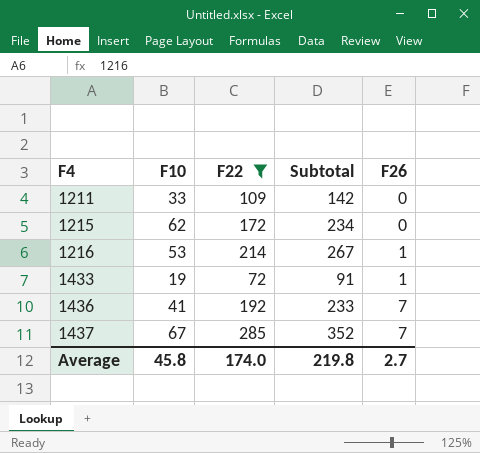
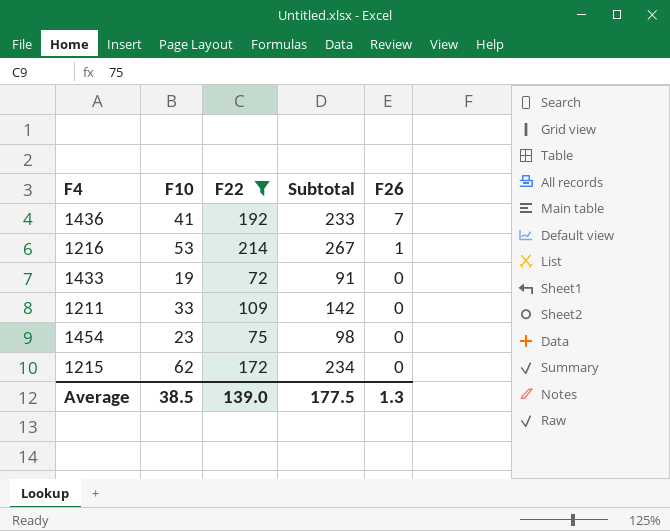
row order: F4 ascending -> F26 descending
row 1437: 67 | 285 | 352 | 7 -> none
1433 | F26: 1 -> 0
row 1454: none -> 23 | 75 | 98 | 0
Average | F10: 45.8 -> 38.5
Average | F22: 174.0 -> 139.0
Average | Subtotal: 219.8 -> 177.5
Average | F26: 2.7 -> 1.3

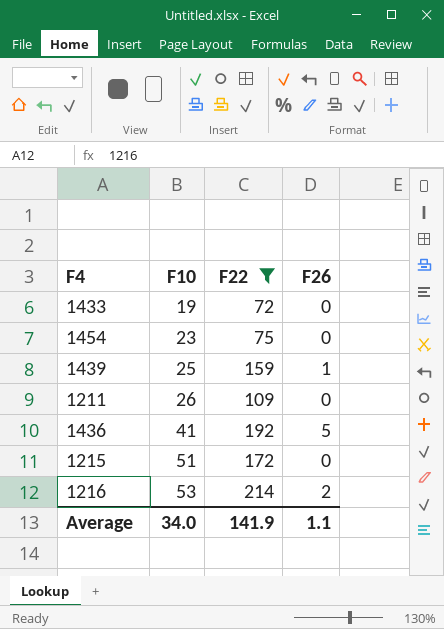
row order: F26 descending -> F10 ascending
column Subtotal | formula: [F10] + [F22] -> none
row 1439: none -> 25 | 159 | 1
1211 | F10: 33 -> 26
1436 | F26: 7 -> 5
1215 | F10: 62 -> 51
1216 | F26: 1 -> 2
Average | F10: 38.5 -> 34.0
Average | F22: 139.0 -> 141.9
Average | F26: 1.3 -> 1.1

